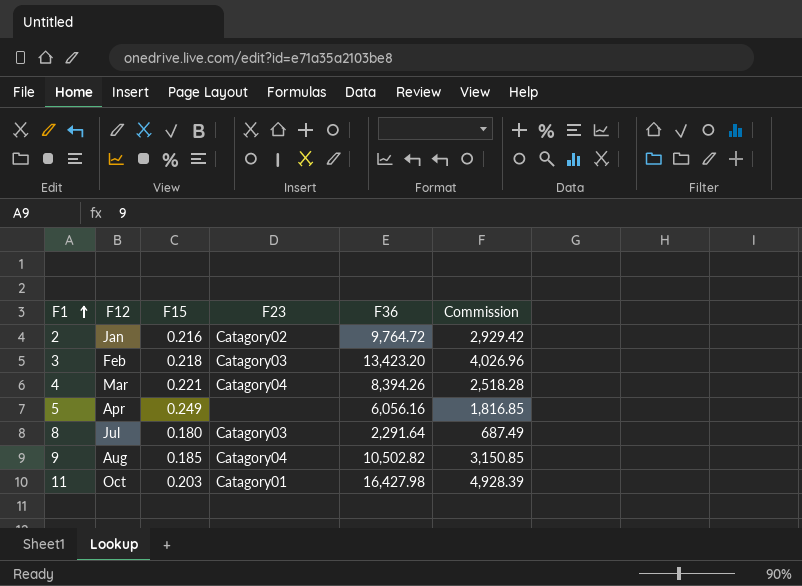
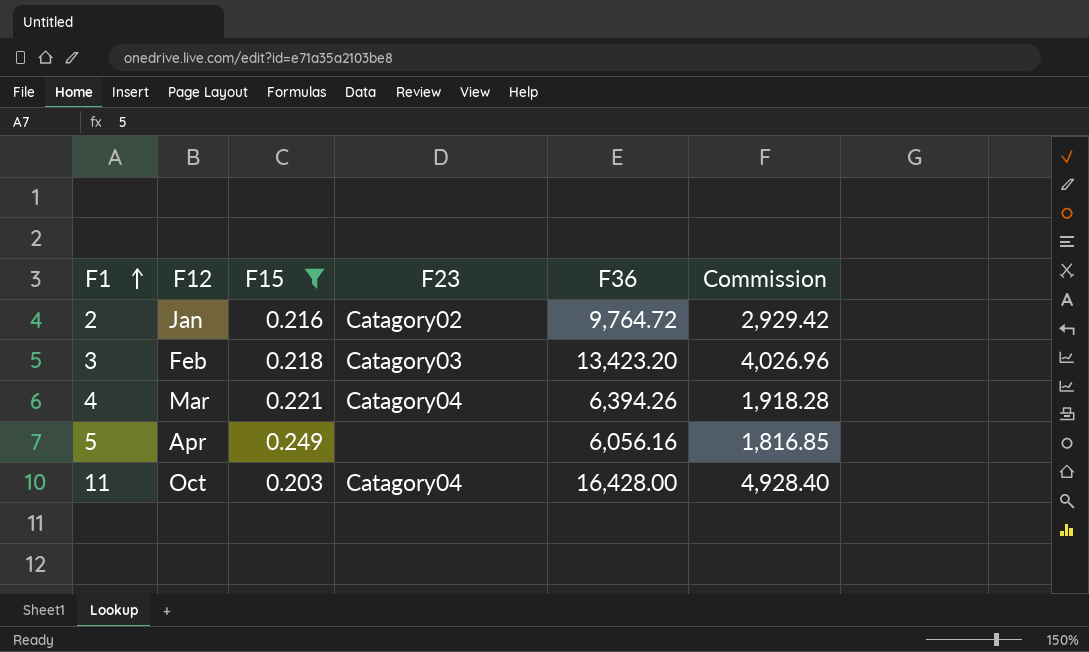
filter: none -> F15 >= 0.203
4 | F36: 8,394.26 -> 6,394.26
4 | Commission: 2,518.28 -> 1,918.28
11 | F23: Catagory01 -> Catagory04
11 | F36: 16,427.98 -> 16,428.00
11 | Commission: 4,928.39 -> 4,928.40

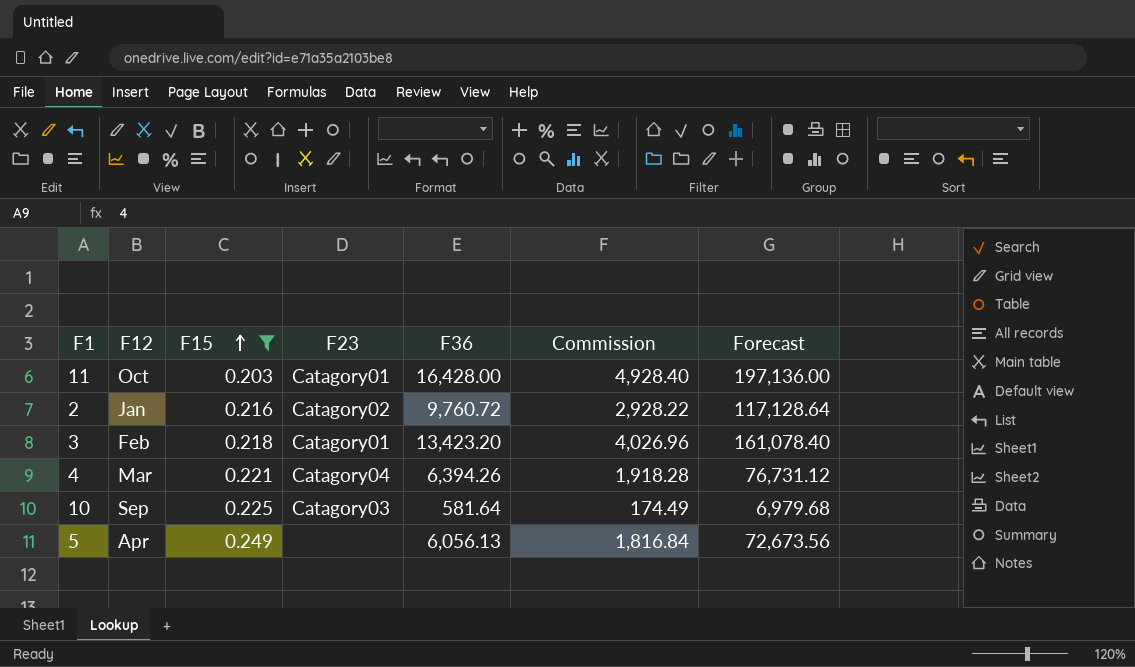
row order: F1 ascending -> F15 ascending
column Forecast | formula: none -> [F36] * 12
11 | F23: Catagory04 -> Catagory01
2 | F36: 9,764.72 -> 9,760.72
2 | Commission: 2,929.42 -> 2,928.22
3 | F23: Catagory03 -> Catagory01
row 10: none -> Sep | 0.225 | Catagory03 | 581.64 | 174.49 | 6,979.68
5 | F36: 6,056.16 -> 6,056.13
5 | Commission: 1,816.85 -> 1,816.84

